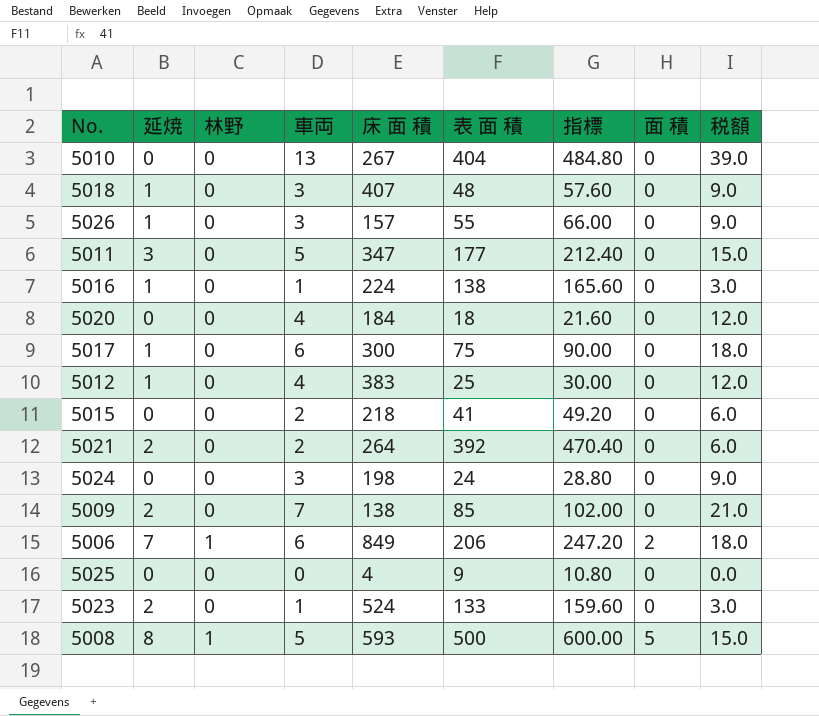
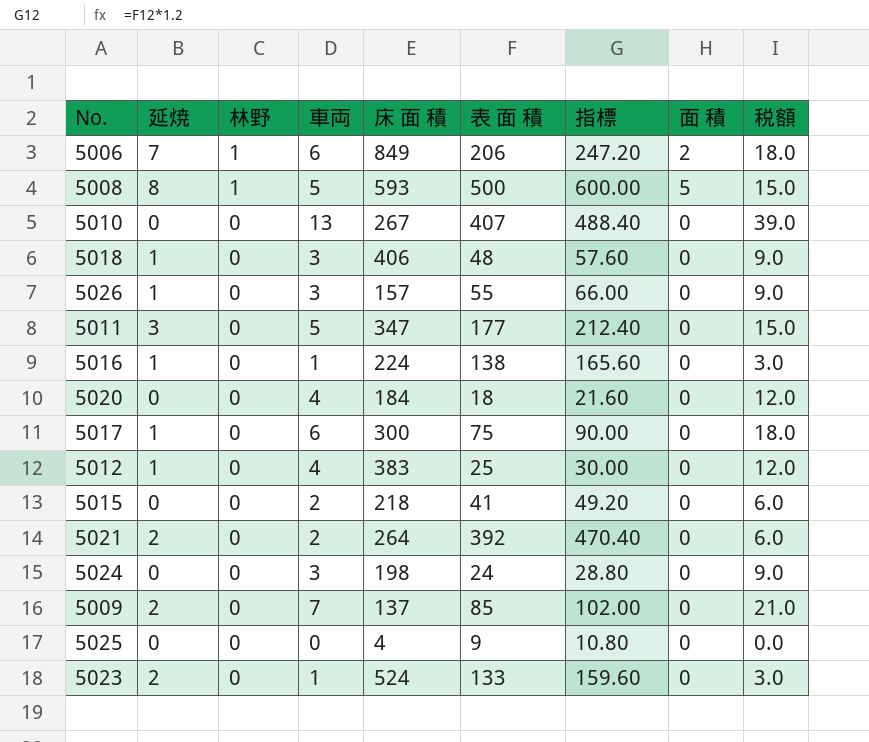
row order: none -> 林野 descending
5010 | 表 面 積: 404 -> 407
5010 | 指標: 484.80 -> 488.40
5018 | 床 面 積: 407 -> 406
5009 | 床 面 積: 138 -> 137

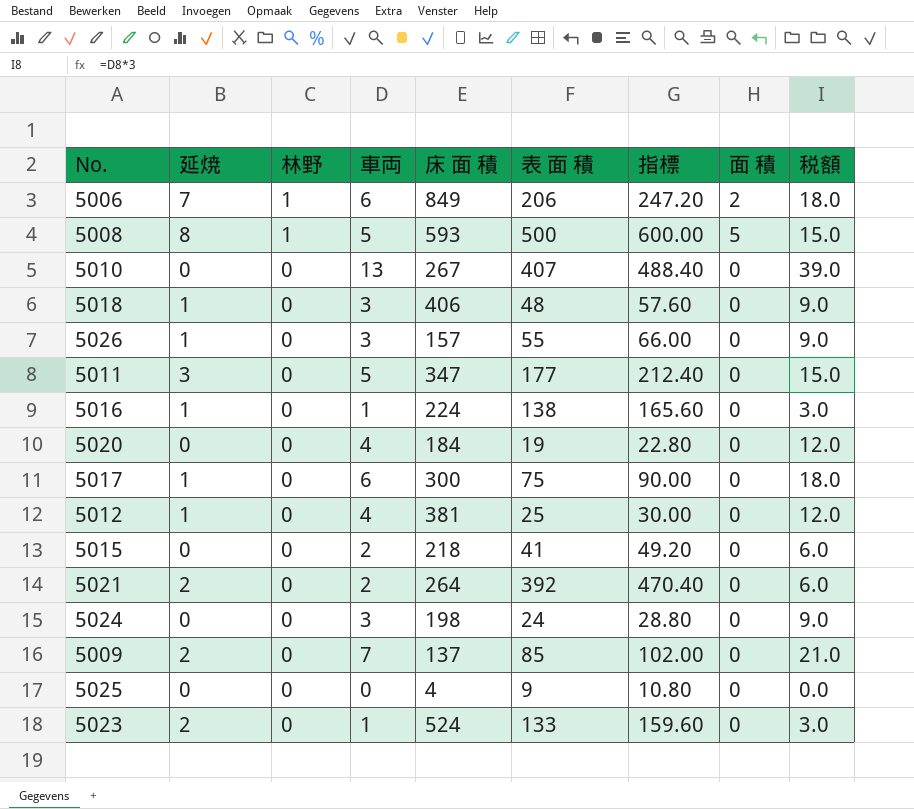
5020 | 表 面 積: 18 -> 19
5020 | 指標: 21.60 -> 22.80
5012 | 床 面 積: 383 -> 381

